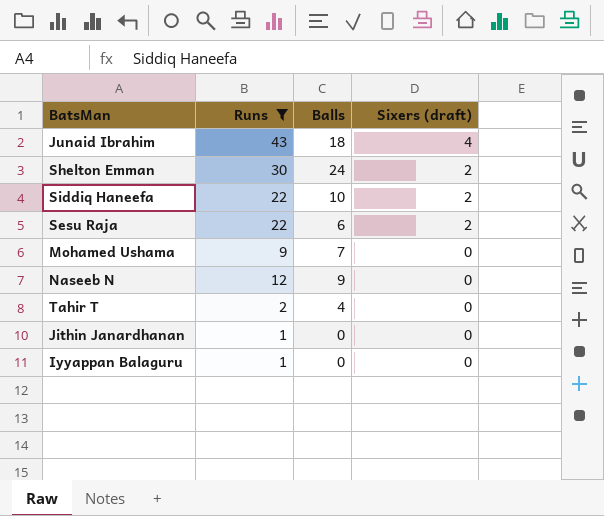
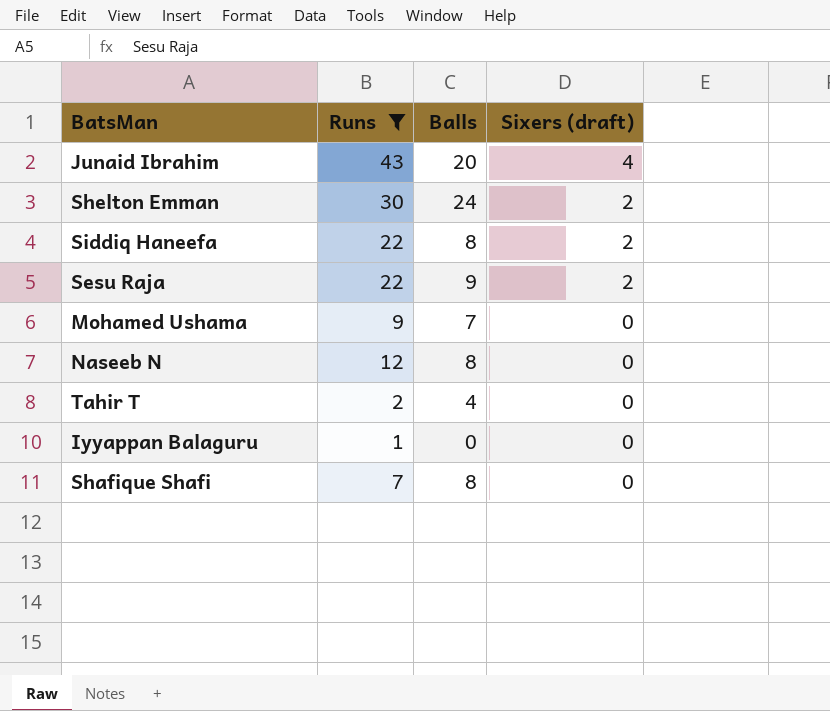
row Jithin Janardhanan: 1 | 0 | 0 -> none
Junaid Ibrahim | Balls: 18 -> 20
Siddiq Haneefa | Balls: 10 -> 8
Sesu Raja | Balls: 6 -> 9
Naseeb N | Balls: 9 -> 8
row Shafique Shafi: none -> 7 | 8 | 0

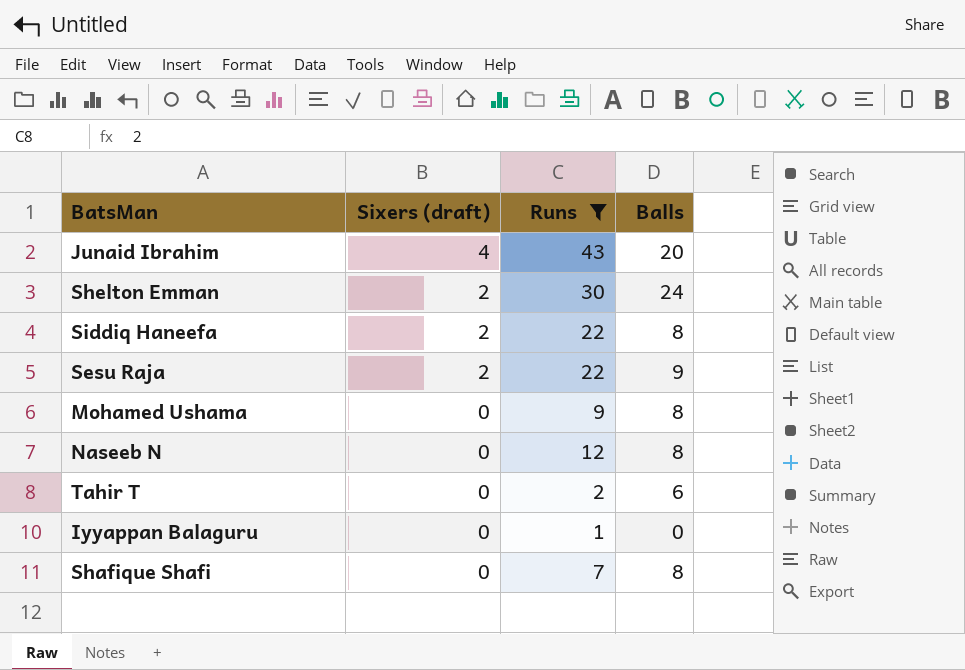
column Sixers (draft) | position: 4 -> 2
Mohamed Ushama | Balls: 7 -> 8
Tahir T | Balls: 4 -> 6

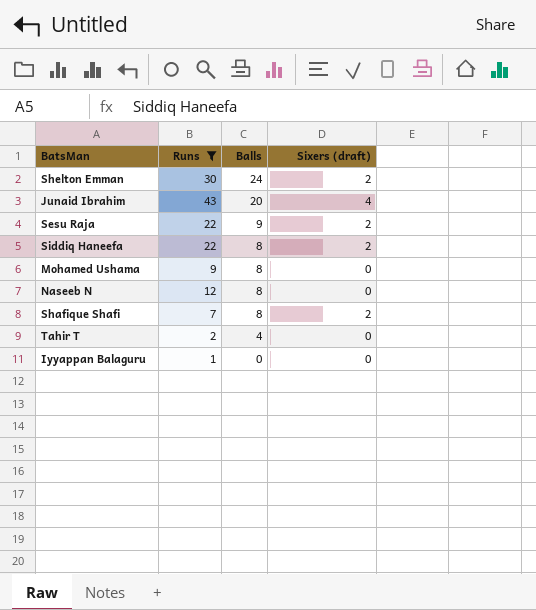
row order: Sixers (draft) descending -> Balls descending
column Sixers (draft) | position: 2 -> 4
Shafique Shafi | Sixers (draft): 0 -> 2
Tahir T | Balls: 6 -> 4

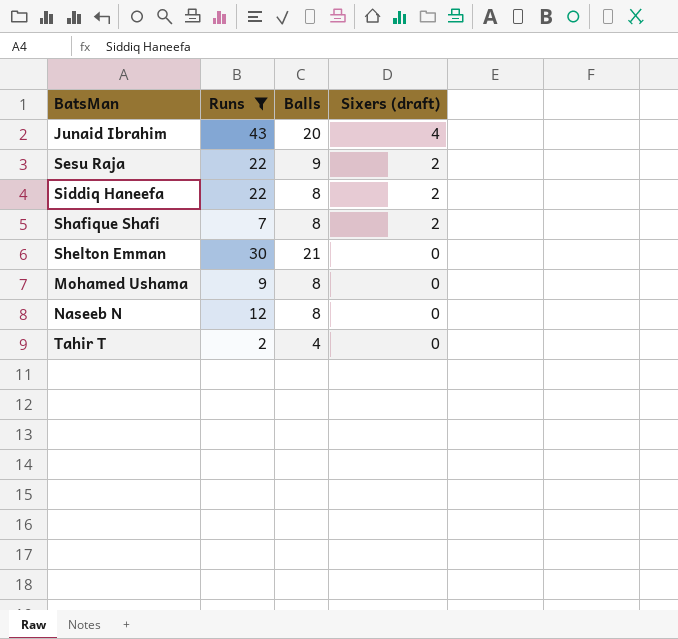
row order: Balls descending -> Sixers (draft) descending
row Iyyappan Balaguru: 1 | 0 | 0 -> none
Shelton Emman | Balls: 24 -> 21
Shelton Emman | Sixers (draft): 2 -> 0

